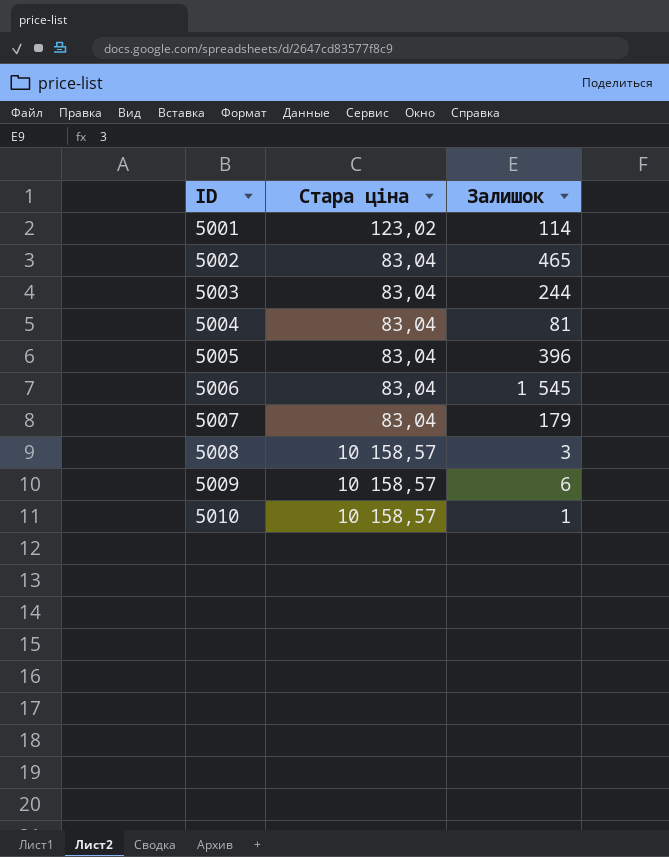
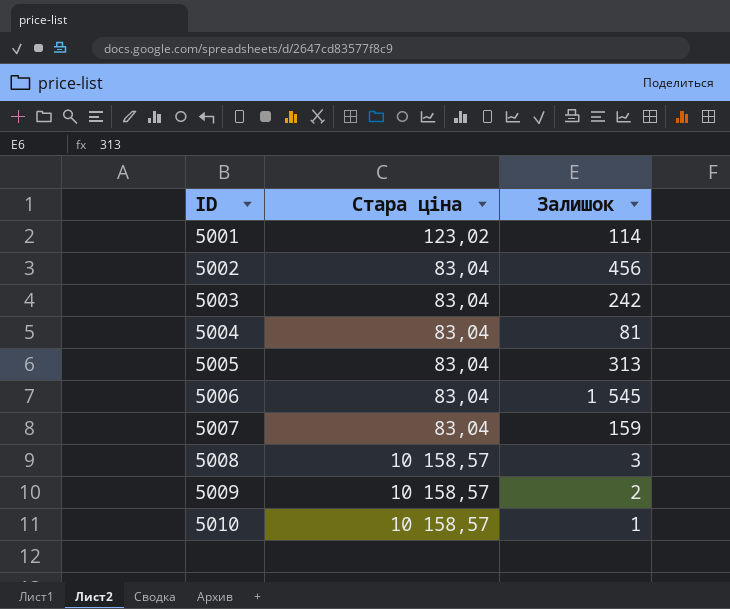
5002 | Залишок: 465 -> 456
5003 | Залишок: 244 -> 242
5005 | Залишок: 396 -> 313
5007 | Залишок: 179 -> 159
5009 | Залишок: 6 -> 2

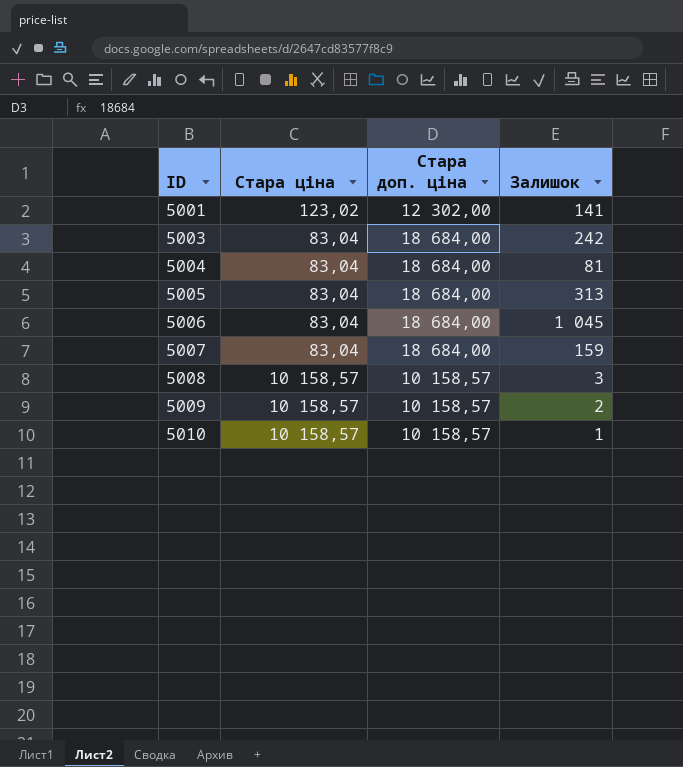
column Стара доп. ціна | position: none -> 3
row 5002: 83,04 | 456 -> none
5001 | Залишок: 114 -> 141
5006 | Залишок: 1 545 -> 1 045

